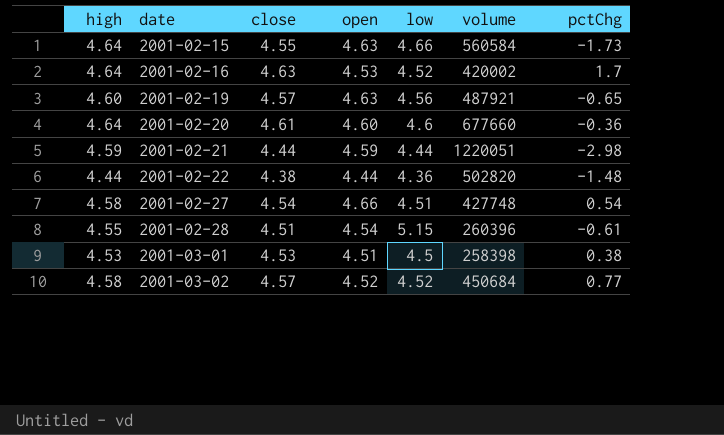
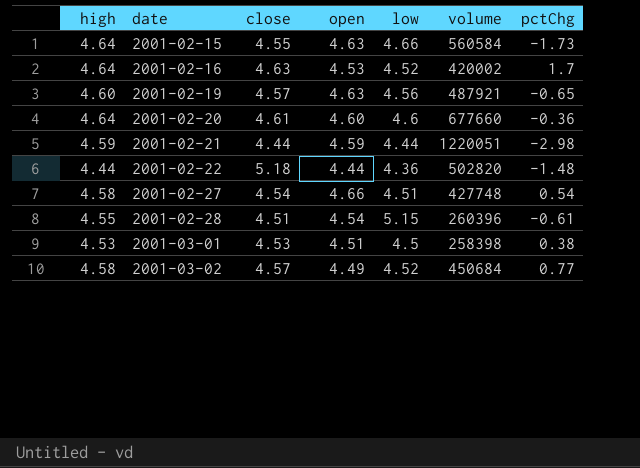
2001-02-22 | close: 4.38 -> 5.18
2001-03-02 | open: 4.52 -> 4.49

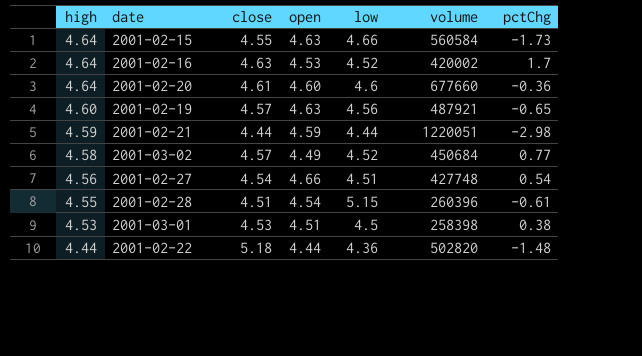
row order: date ascending -> high descending
2001-02-27 | high: 4.58 -> 4.56

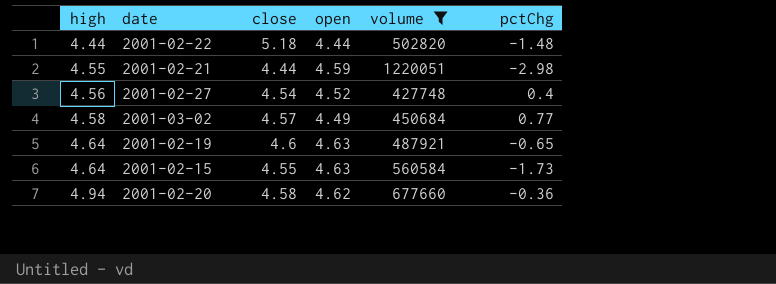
filter: none -> volume >= 427748
row order: high descending -> high ascending
column low | position: 5 -> none
2001-02-21 | high: 4.59 -> 4.55
2001-02-27 | open: 4.66 -> 4.52
2001-02-27 | pctChg: 0.54 -> 0.4
2001-02-19 | high: 4.60 -> 4.64
2001-02-19 | close: 4.57 -> 4.6
2001-02-20 | high: 4.64 -> 4.94
2001-02-20 | close: 4.61 -> 4.58
2001-02-20 | open: 4.60 -> 4.62

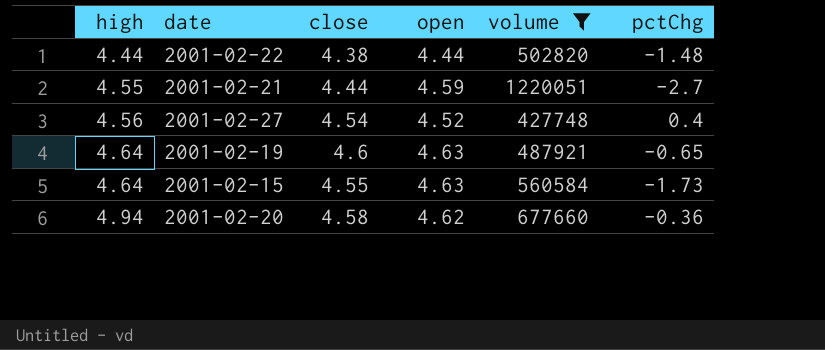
row 2001-03-02: 4.58 | 4.57 | 4.49 | 450684 | 0.77 -> none
2001-02-22 | close: 5.18 -> 4.38
2001-02-21 | pctChg: -2.98 -> -2.7

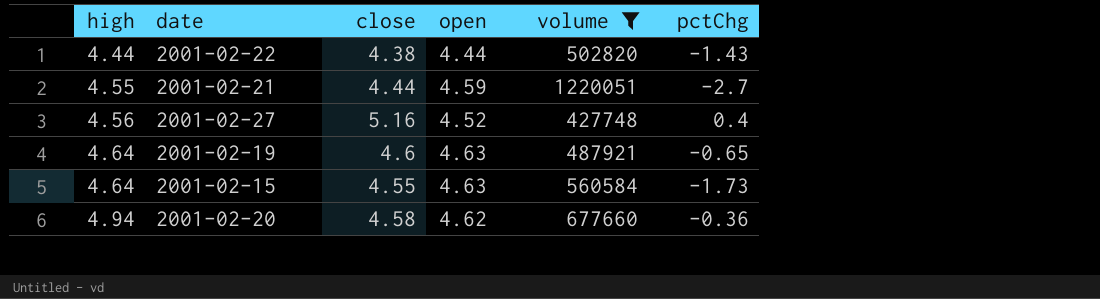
2001-02-22 | pctChg: -1.48 -> -1.43
2001-02-27 | close: 4.54 -> 5.16

